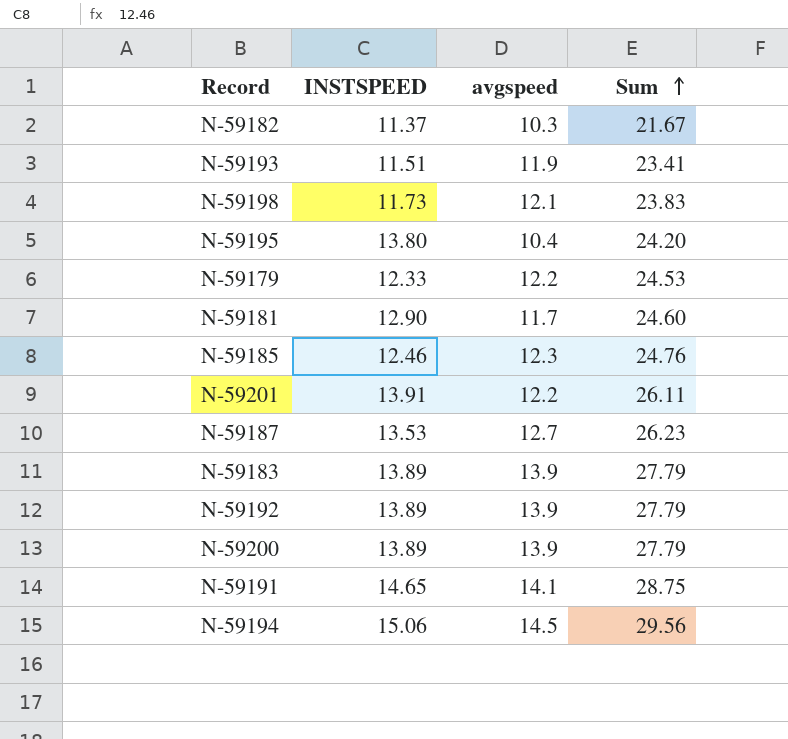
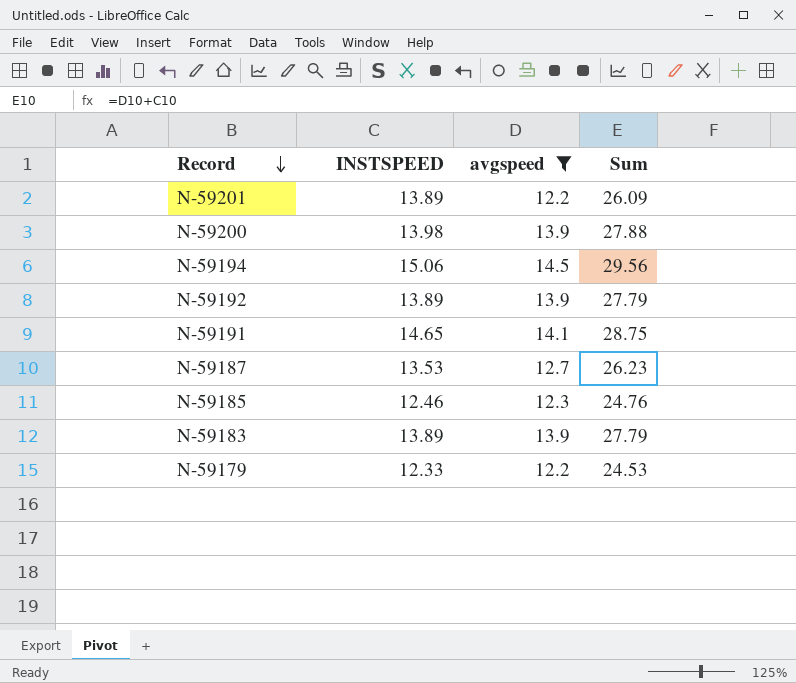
filter: none -> avgspeed >= 12.2
row order: Sum ascending -> Record descending
N-59201 | INSTSPEED: 13.91 -> 13.89
N-59201 | Sum: 26.11 -> 26.09
N-59200 | INSTSPEED: 13.89 -> 13.98
N-59200 | Sum: 27.79 -> 27.88

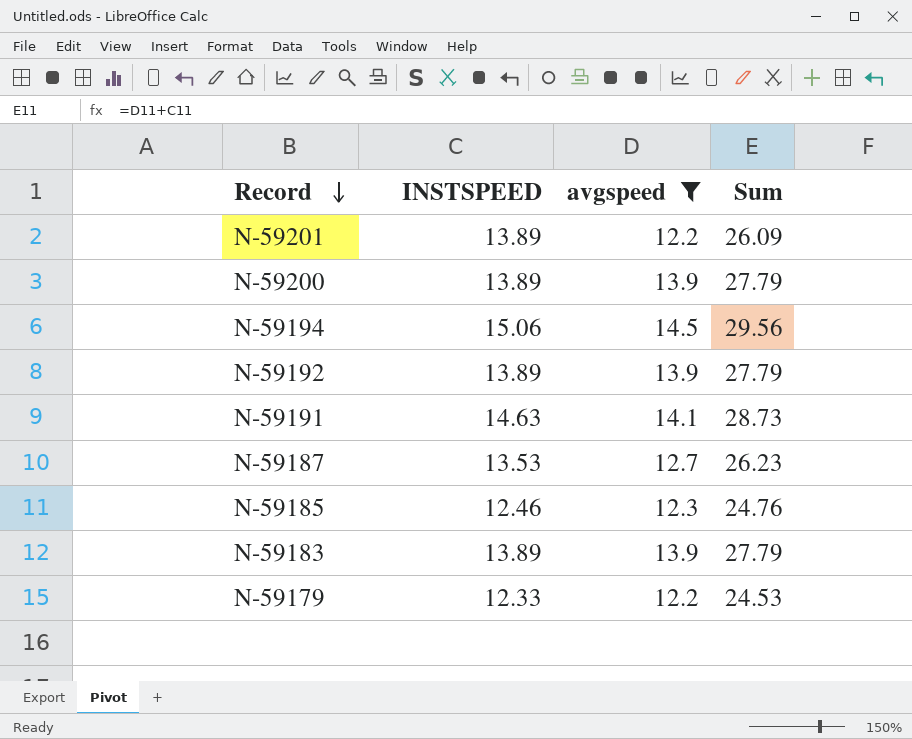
N-59200 | INSTSPEED: 13.98 -> 13.89
N-59200 | Sum: 27.88 -> 27.79
N-59191 | INSTSPEED: 14.65 -> 14.63
N-59191 | Sum: 28.75 -> 28.73

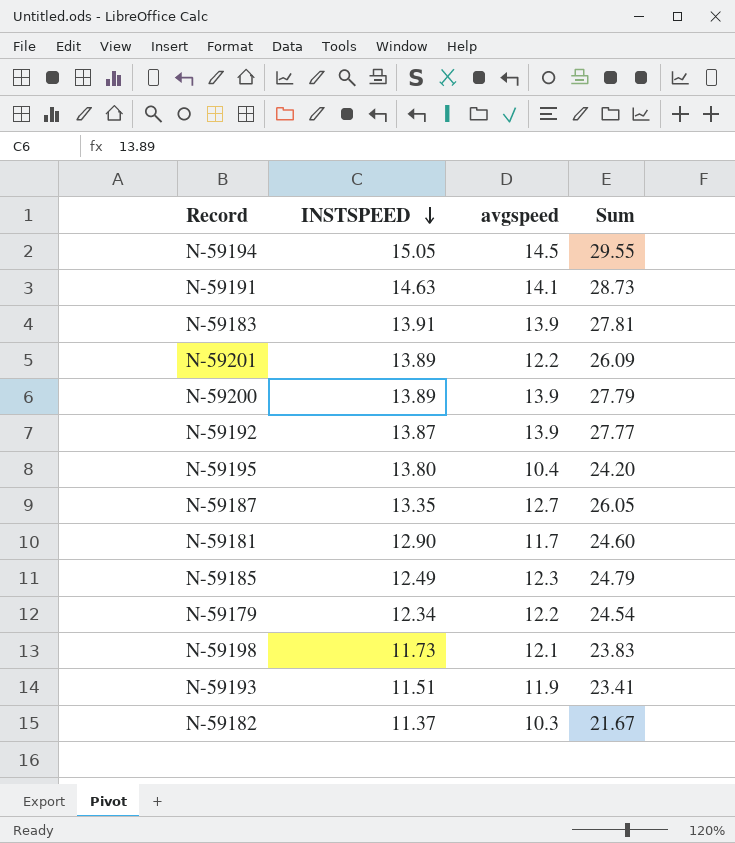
filter: avgspeed >= 12.2 -> none
row order: Record descending -> INSTSPEED descending
N-59194 | INSTSPEED: 15.06 -> 15.05
N-59194 | Sum: 29.56 -> 29.55
N-59183 | INSTSPEED: 13.89 -> 13.91
N-59183 | Sum: 27.79 -> 27.81
N-59192 | INSTSPEED: 13.89 -> 13.87
N-59192 | Sum: 27.79 -> 27.77
N-59187 | INSTSPEED: 13.53 -> 13.35
N-59187 | Sum: 26.23 -> 26.05
N-59185 | INSTSPEED: 12.46 -> 12.49
N-59185 | Sum: 24.76 -> 24.79
N-59179 | INSTSPEED: 12.33 -> 12.34
N-59179 | Sum: 24.53 -> 24.54

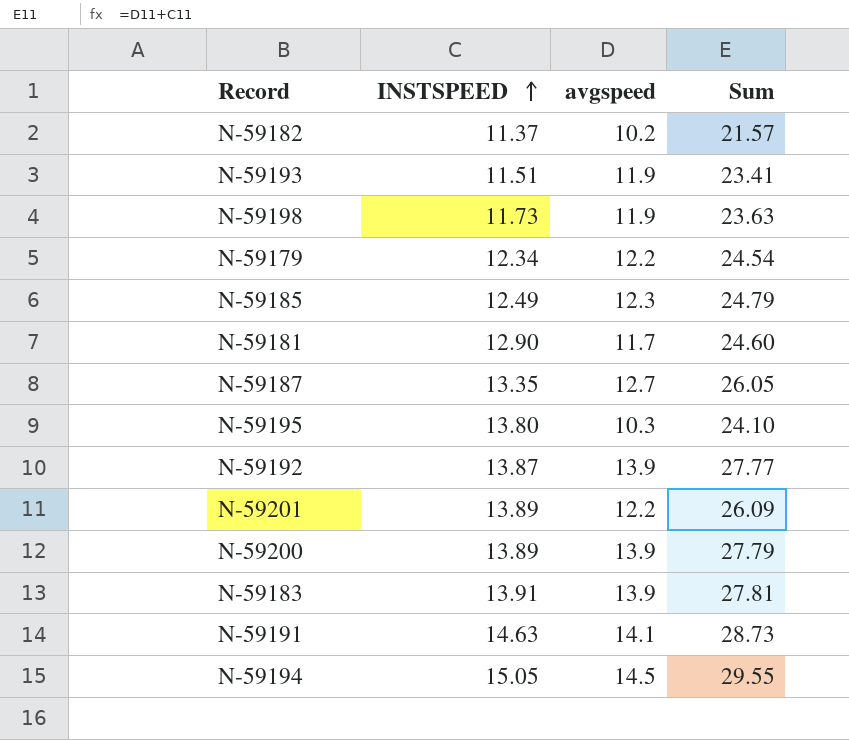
row order: INSTSPEED descending -> INSTSPEED ascending
N-59182 | avgspeed: 10.3 -> 10.2
N-59182 | Sum: 21.67 -> 21.57
N-59198 | avgspeed: 12.1 -> 11.9
N-59198 | Sum: 23.83 -> 23.63
N-59195 | avgspeed: 10.4 -> 10.3
N-59195 | Sum: 24.20 -> 24.10

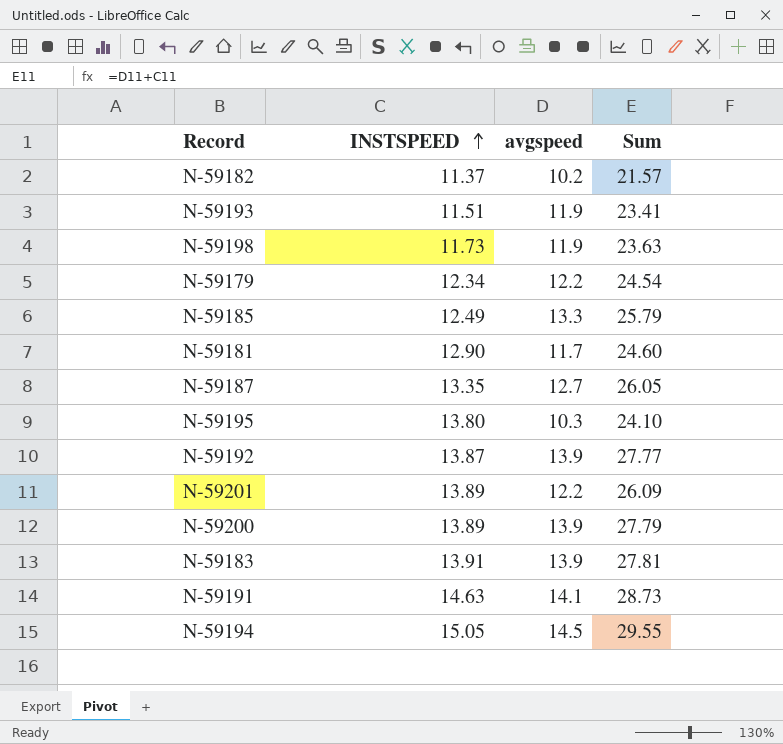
N-59185 | avgspeed: 12.3 -> 13.3
N-59185 | Sum: 24.79 -> 25.79

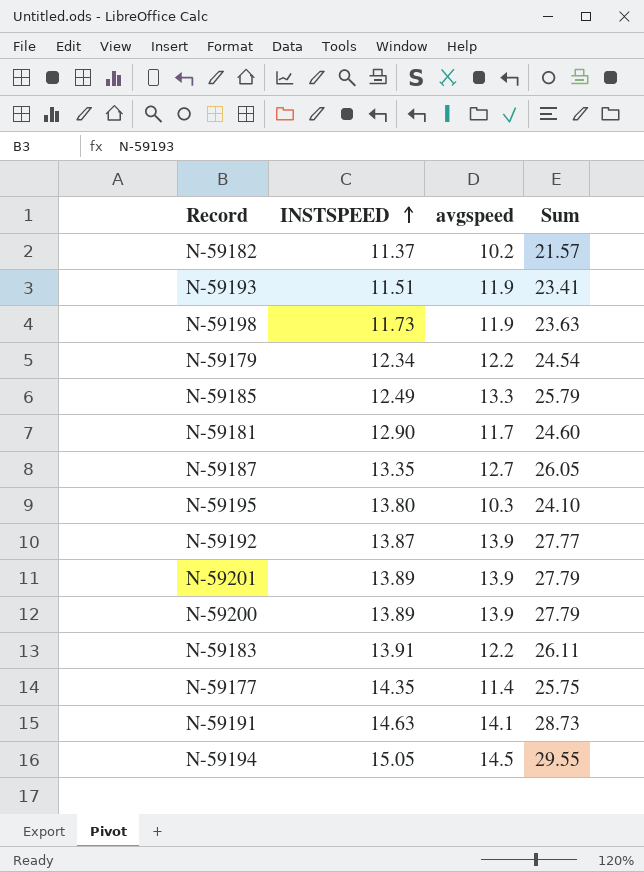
N-59201 | avgspeed: 12.2 -> 13.9
N-59201 | Sum: 26.09 -> 27.79
N-59183 | avgspeed: 13.9 -> 12.2
N-59183 | Sum: 27.81 -> 26.11
row N-59177: none -> 14.35 | 11.4 | 25.75

